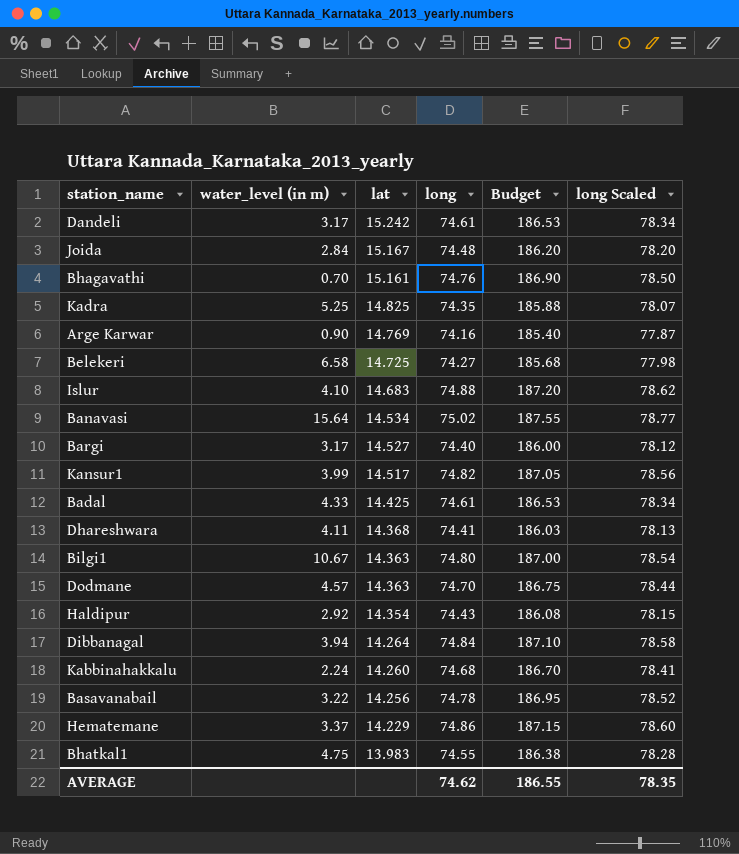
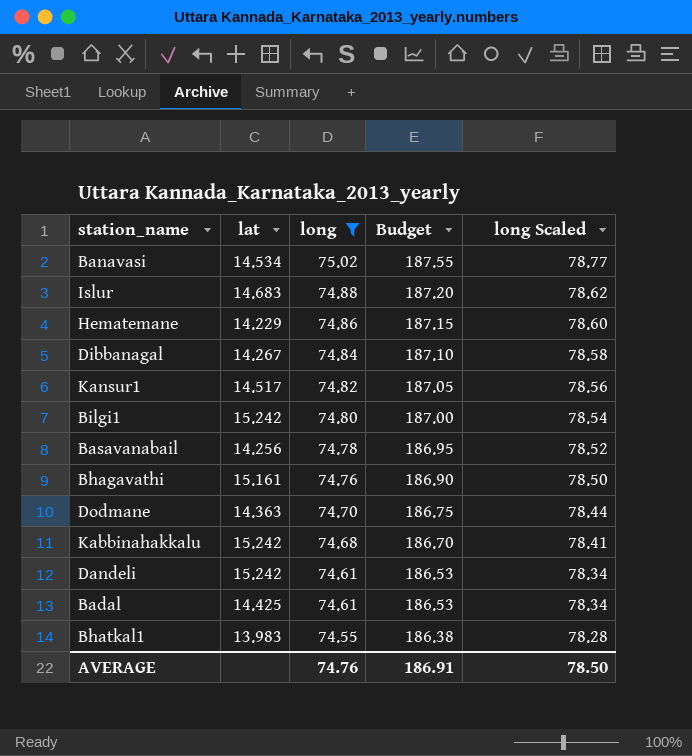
filter: none -> long >= 74.55
row order: lat descending -> long descending
column water_level (in m) | position: 2 -> none
Dibbanagal | lat: 14.264 -> 14.267
Bilgi1 | lat: 14.363 -> 15.242
Kabbinahakkalu | lat: 14.260 -> 15.242
AVERAGE | long: 74.62 -> 74.76
AVERAGE | Budget: 186.55 -> 186.91
AVERAGE | long Scaled: 78.35 -> 78.50

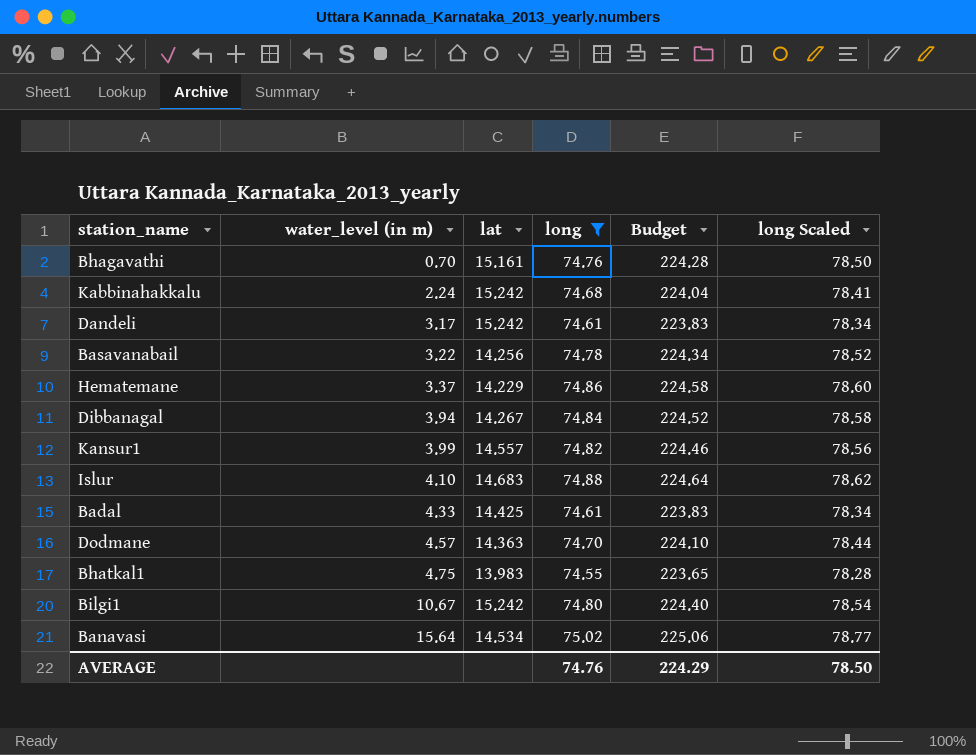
row order: long descending -> water_level (in m) ascending
column water_level (in m) | position: none -> 2
column Budget | formula: [long] * 2.5 -> [long] * 3
Kansur1 | lat: 14.517 -> 14.557
AVERAGE | Budget: 186.91 -> 224.29

